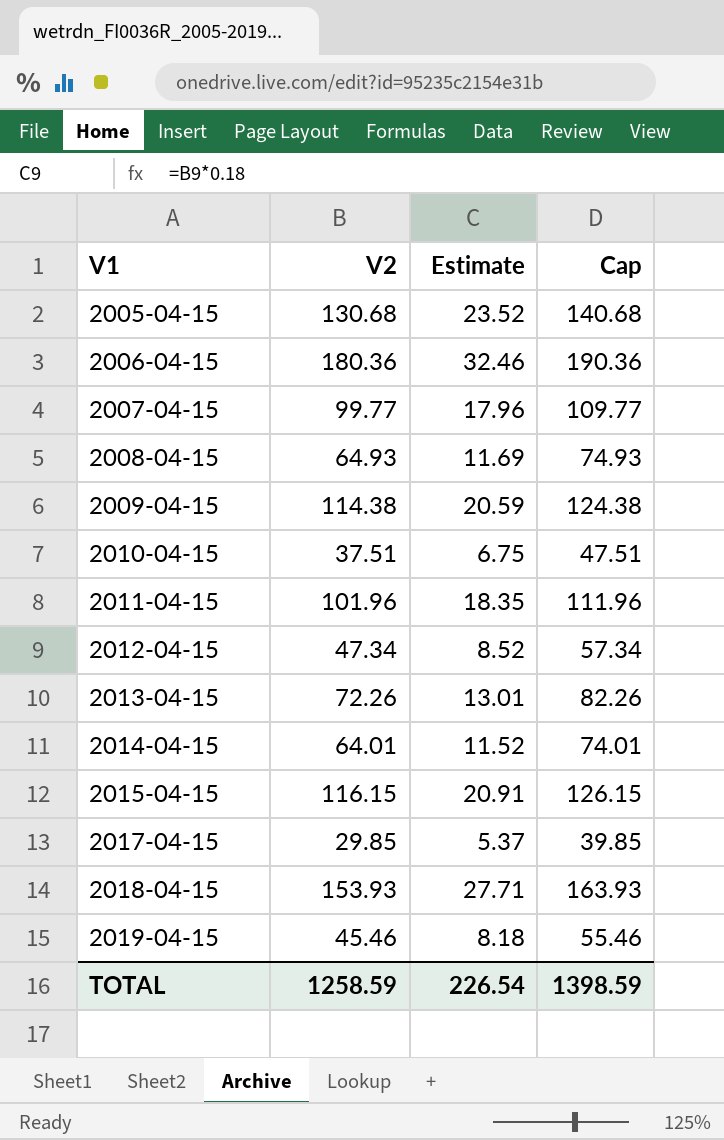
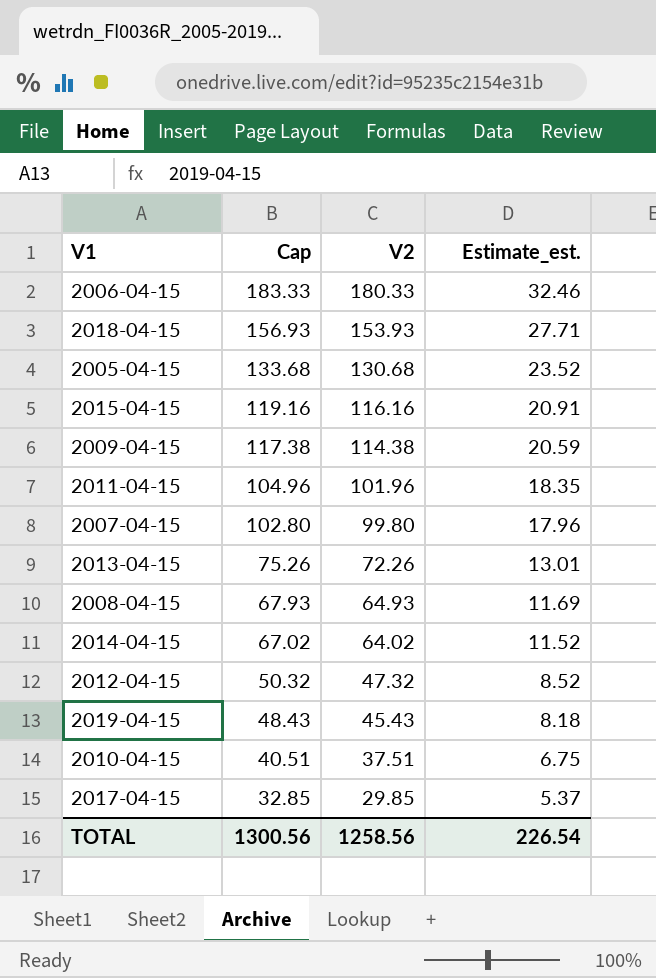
row order: V1 ascending -> Cap descending
column Cap | formula: [V2] + 10 -> [V2] + 3
column Cap | position: 4 -> 2
column name: Estimate -> Estimate_est.
2006-04-15 | V2: 180.36 -> 180.33
2015-04-15 | V2: 116.15 -> 116.16
2007-04-15 | V2: 99.77 -> 99.80
2014-04-15 | V2: 64.01 -> 64.02
2012-04-15 | V2: 47.34 -> 47.32
2019-04-15 | V2: 45.46 -> 45.43
TOTAL | Cap: 1398.59 -> 1300.56
TOTAL | V2: 1258.59 -> 1258.56

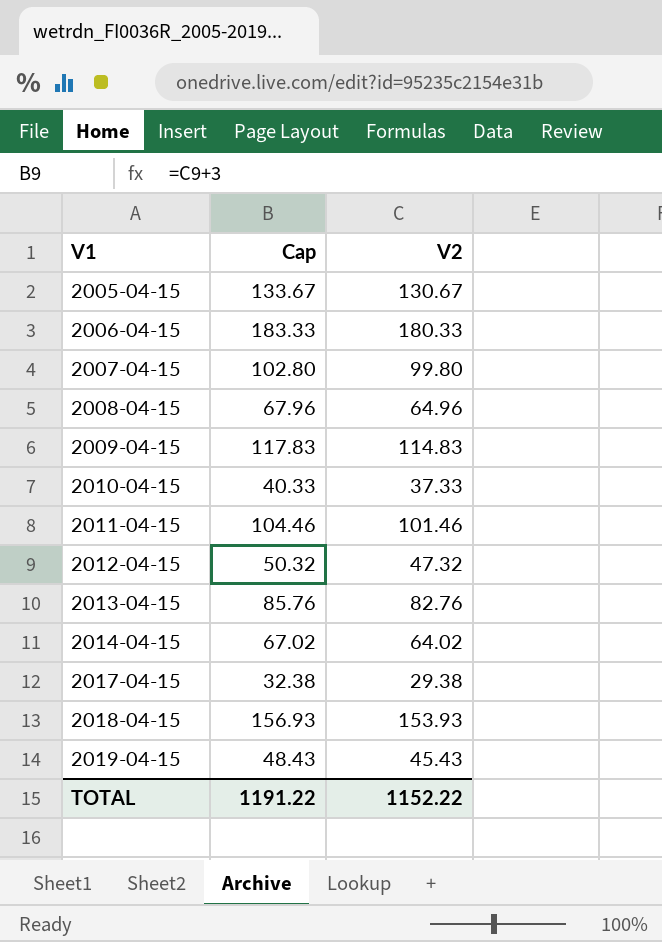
row order: Cap descending -> V1 ascending
column Estimate_est. | formula: [V2] * 0.18 -> none
row 2015-04-15: 119.16 | 116.16 | 20.91 -> none
2005-04-15 | Cap: 133.68 -> 133.67
2005-04-15 | V2: 130.68 -> 130.67
2008-04-15 | Cap: 67.93 -> 67.96
2008-04-15 | V2: 64.93 -> 64.96
2009-04-15 | Cap: 117.38 -> 117.83
2009-04-15 | V2: 114.38 -> 114.83
2010-04-15 | Cap: 40.51 -> 40.33
2010-04-15 | V2: 37.51 -> 37.33
2011-04-15 | Cap: 104.96 -> 104.46
2011-04-15 | V2: 101.96 -> 101.46
2013-04-15 | Cap: 75.26 -> 85.76
2013-04-15 | V2: 72.26 -> 82.76
2017-04-15 | Cap: 32.85 -> 32.38
2017-04-15 | V2: 29.85 -> 29.38
TOTAL | Cap: 1300.56 -> 1191.22
TOTAL | V2: 1258.56 -> 1152.22

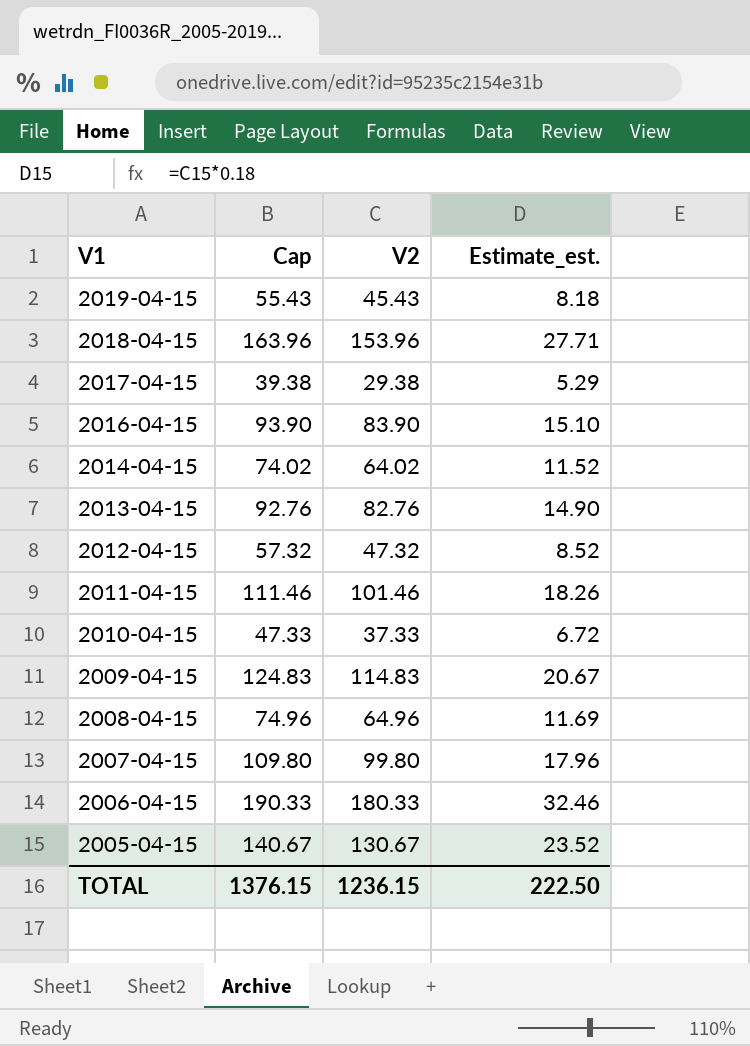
row order: V1 ascending -> V1 descending
column Cap | formula: [V2] + 3 -> [V2] + 10
column Estimate_est. | formula: none -> [V2] * 0.18
2018-04-15 | V2: 153.93 -> 153.96
row 2016-04-15: none -> 93.90 | 83.90 | 15.10
TOTAL | Cap: 1191.22 -> 1376.15
TOTAL | V2: 1152.22 -> 1236.15

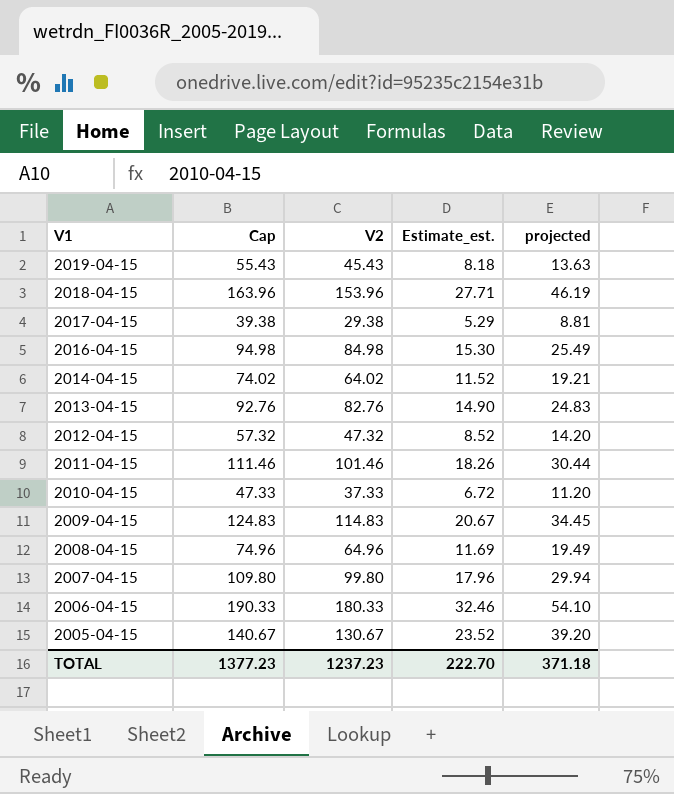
column projected | formula: none -> [V2] * 0.3
2016-04-15 | Cap: 93.90 -> 94.98
2016-04-15 | V2: 83.90 -> 84.98
2016-04-15 | Estimate_est.: 15.10 -> 15.30
TOTAL | Cap: 1376.15 -> 1377.23
TOTAL | V2: 1236.15 -> 1237.23
TOTAL | Estimate_est.: 222.50 -> 222.70

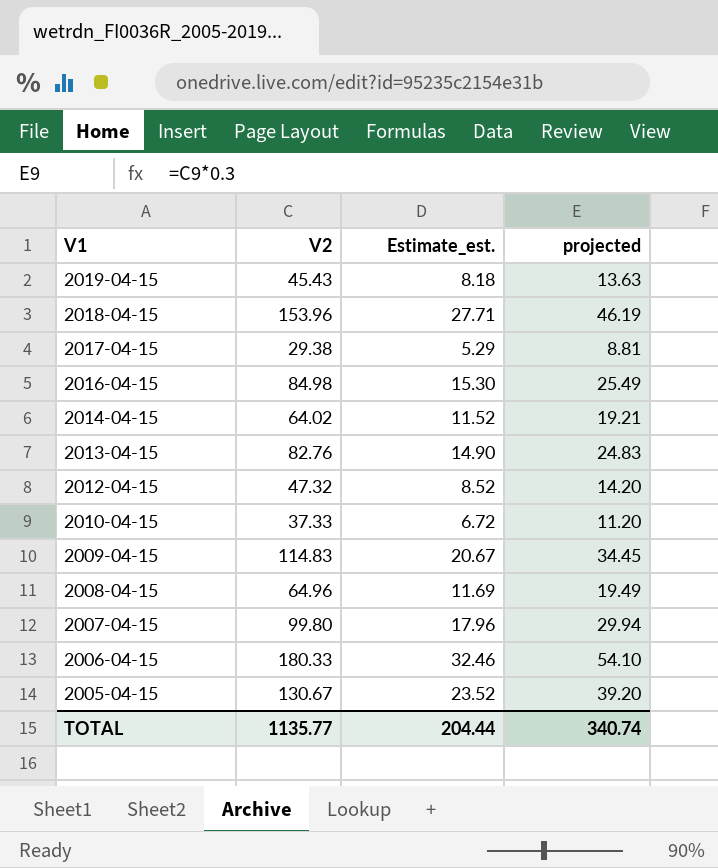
column Cap | formula: [V2] + 10 -> none
row 2011-04-15: 111.46 | 101.46 | 18.26 | 30.44 -> none
TOTAL | V2: 1237.23 -> 1135.77
TOTAL | Estimate_est.: 222.70 -> 204.44
TOTAL | projected: 371.18 -> 340.74

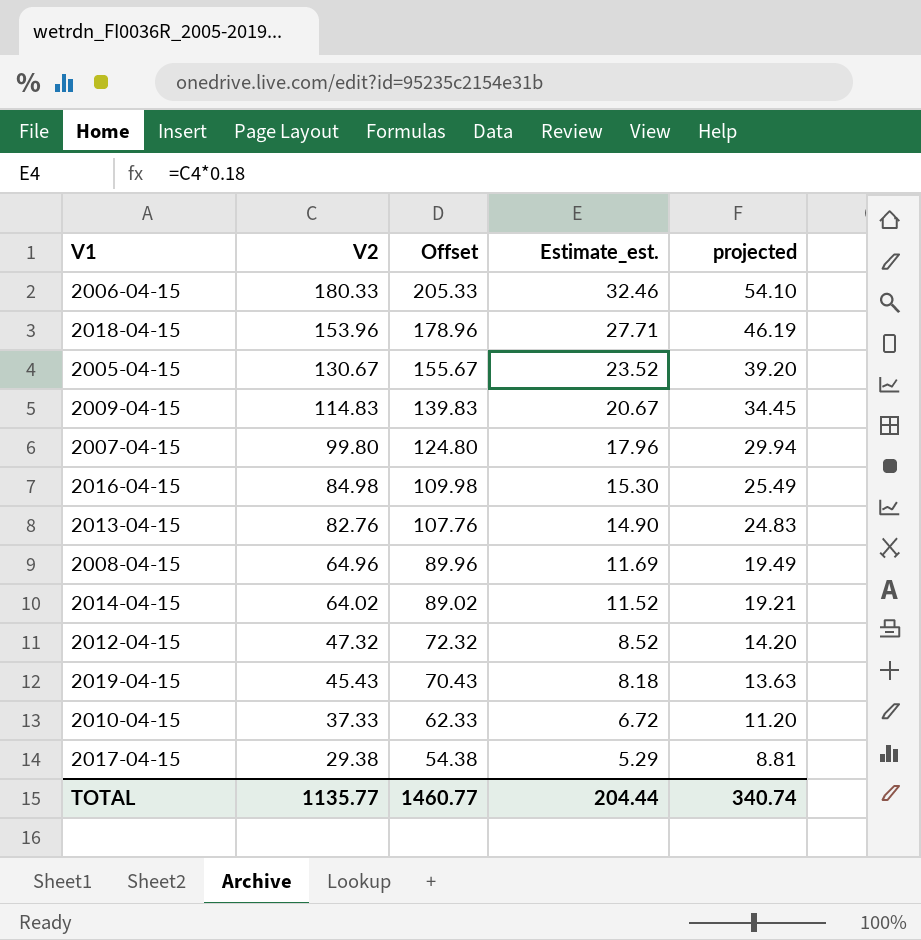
row order: V1 descending -> V2 descending
column Offset | formula: none -> [V2] + 25

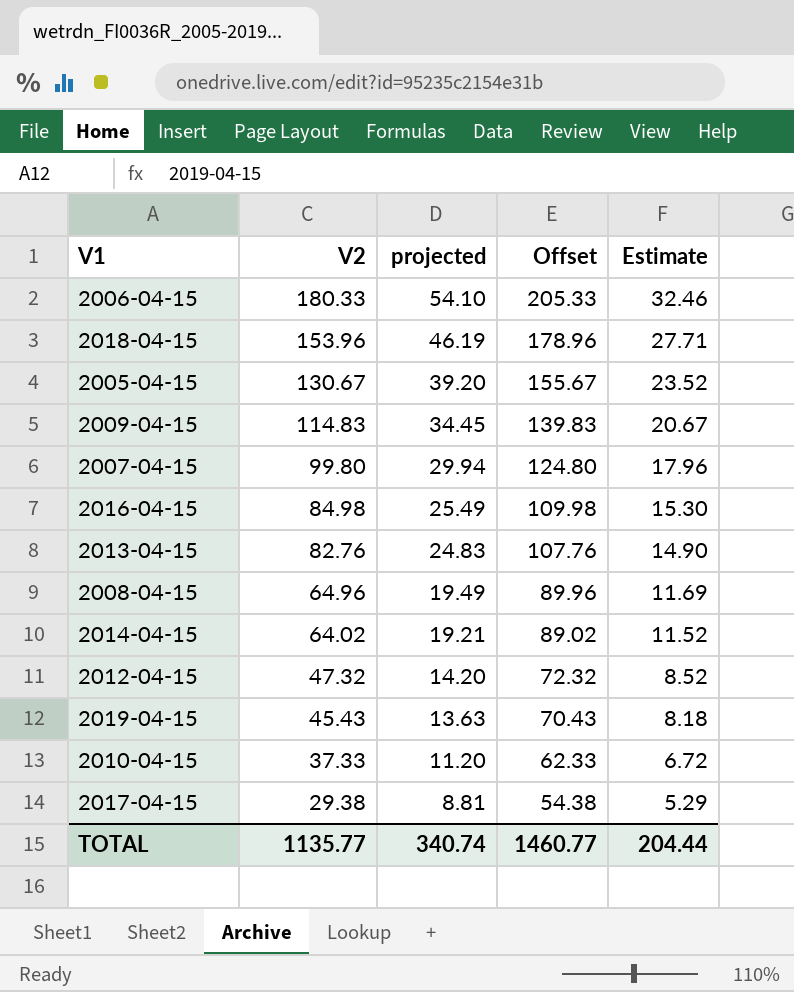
column projected | position: 5 -> 3
column name: Estimate_est. -> Estimate

